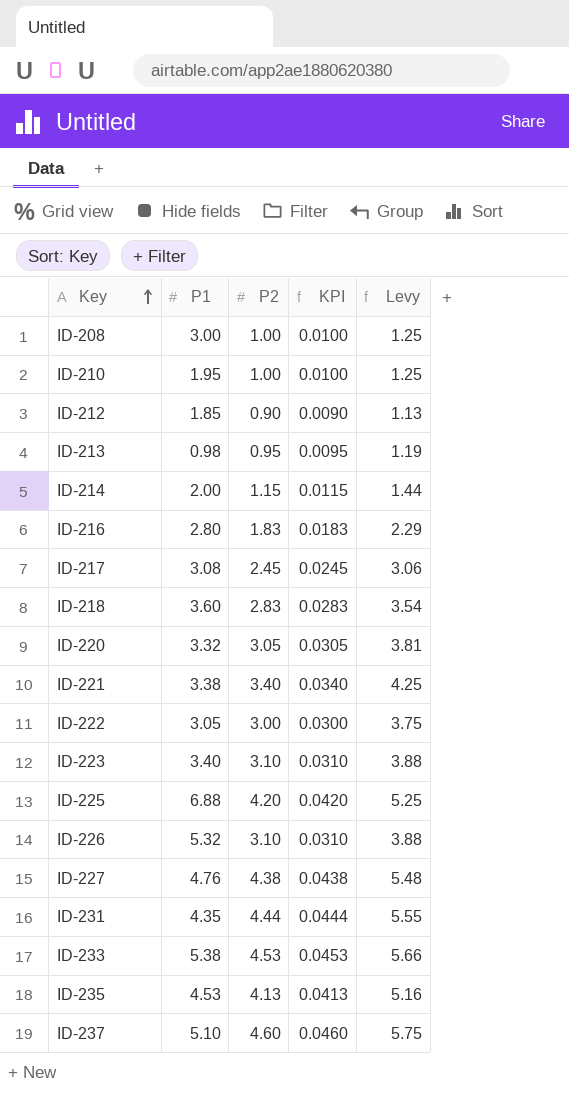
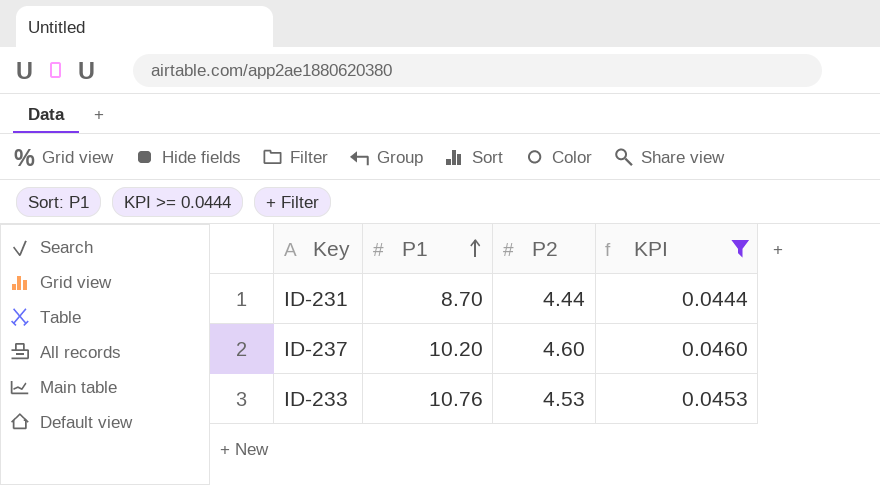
filter: none -> KPI >= 0.0444
row order: Key ascending -> P1 ascending
column Levy | formula: [P2] * 1.25 -> none
ID-231 | P1: 4.35 -> 8.70
ID-237 | P1: 5.10 -> 10.20
ID-233 | P1: 5.38 -> 10.76

